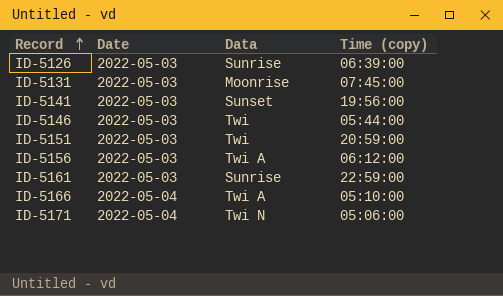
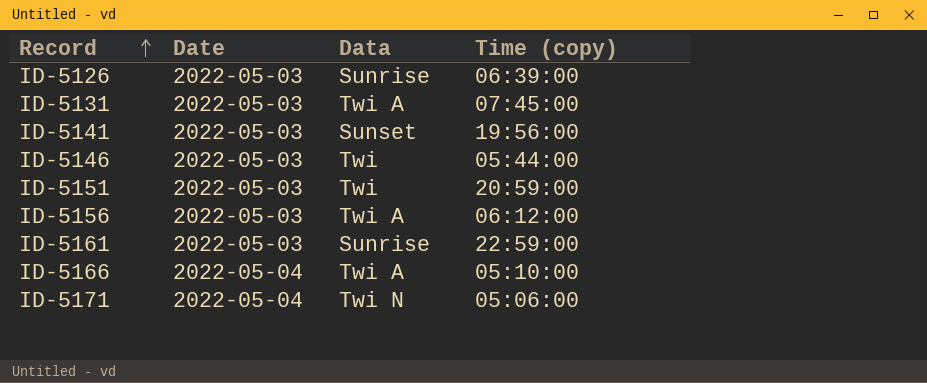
ID-5131 | Data: Moonrise -> Twi A

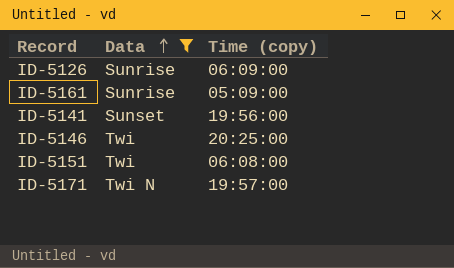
filter: none -> Data != Twi A
row order: Record ascending -> Data ascending
column Date | position: 2 -> none
ID-5126 | Time (copy): 06:39:00 -> 06:09:00
ID-5161 | Time (copy): 22:59:00 -> 05:09:00
ID-5146 | Time (copy): 05:44:00 -> 20:25:00
ID-5151 | Time (copy): 20:59:00 -> 06:08:00
ID-5171 | Time (copy): 05:06:00 -> 19:57:00

